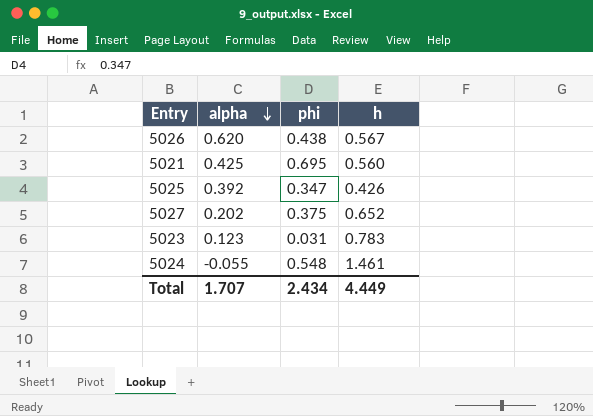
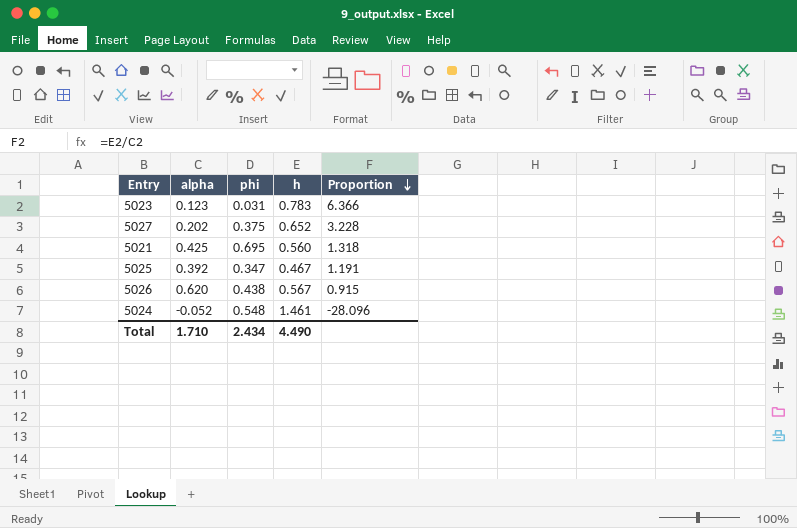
row order: alpha descending -> Proportion descending
column Proportion | formula: none -> [h] / [alpha]
5025 | h: 0.426 -> 0.467
5024 | alpha: -0.055 -> -0.052
Total | alpha: 1.707 -> 1.710
Total | h: 4.449 -> 4.490

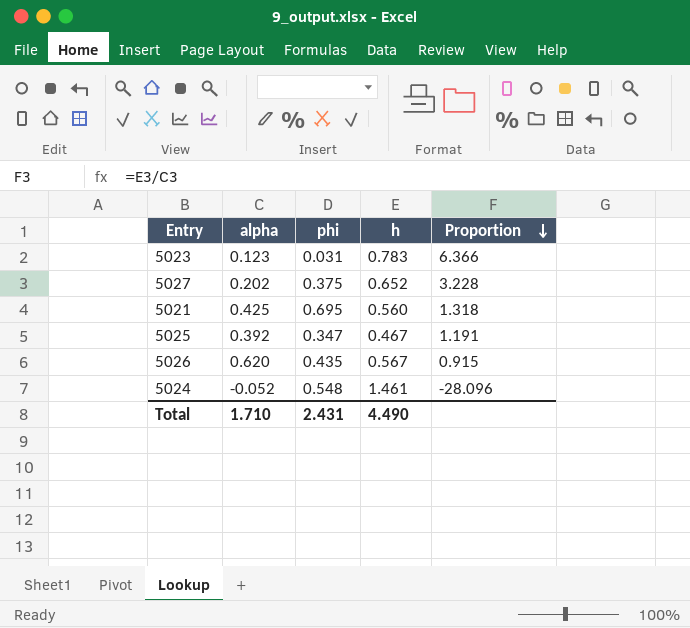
5026 | phi: 0.438 -> 0.435
Total | phi: 2.434 -> 2.431

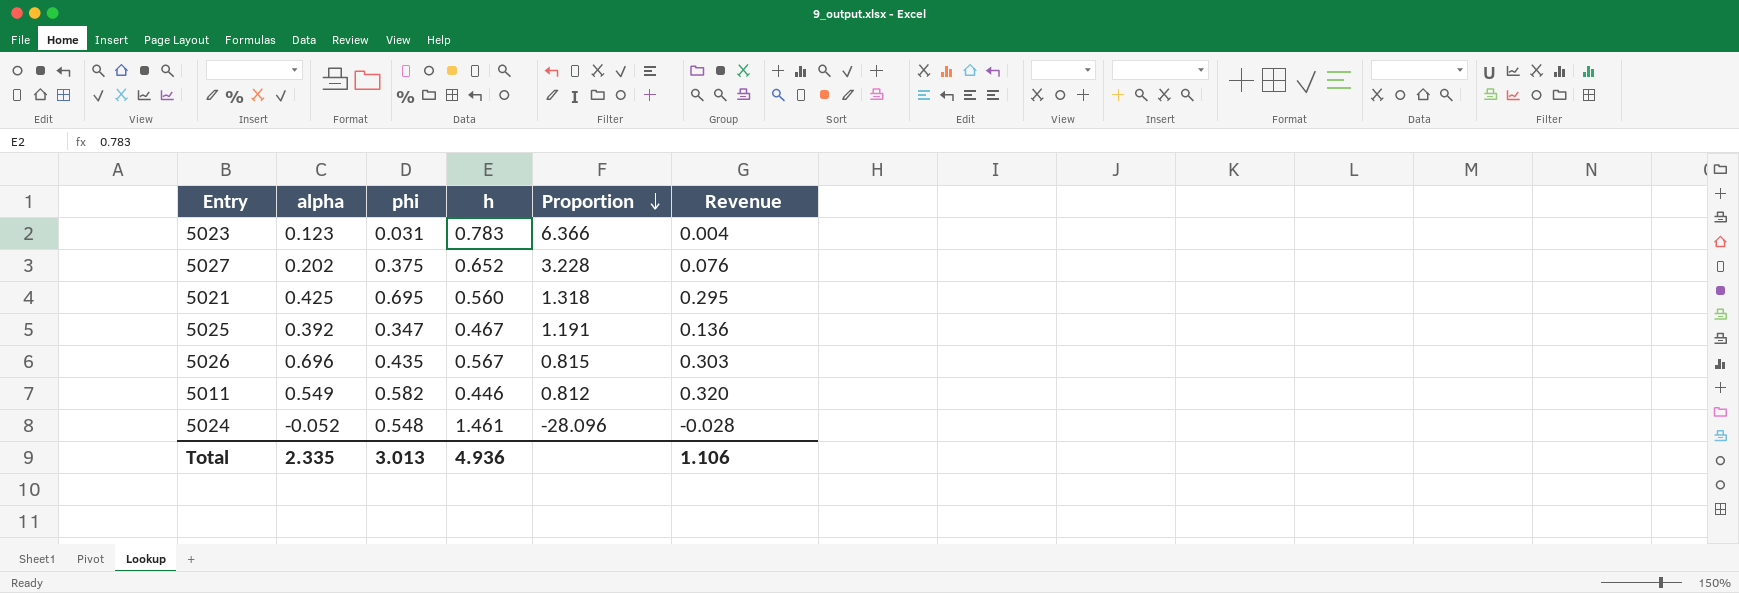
column Revenue | formula: none -> [alpha] * [phi]
5026 | alpha: 0.620 -> 0.696
5026 | Proportion: 0.915 -> 0.815
row 5011: none -> 0.549 | 0.582 | 0.446 | 0.812 | 0.320
Total | alpha: 1.710 -> 2.335
Total | phi: 2.431 -> 3.013
Total | h: 4.490 -> 4.936

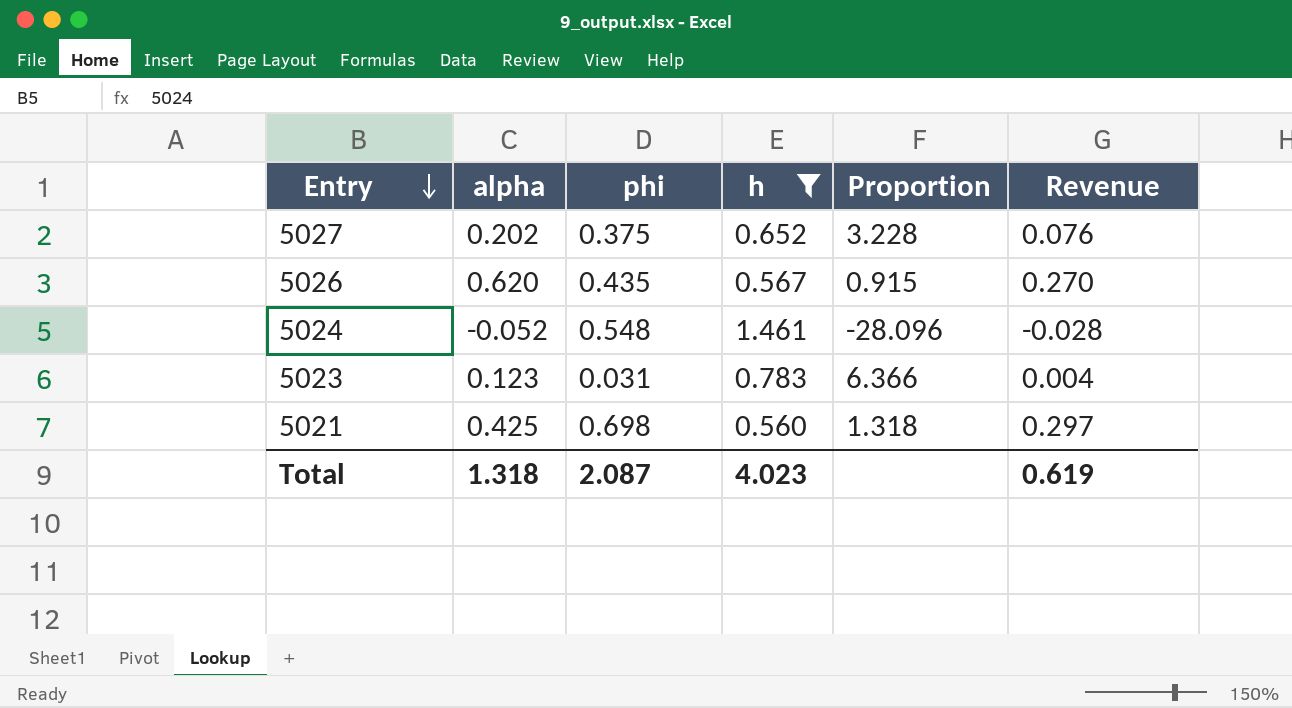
filter: none -> h >= 0.560
row order: Proportion descending -> Entry descending
5026 | alpha: 0.696 -> 0.620
5026 | Proportion: 0.815 -> 0.915
5026 | Revenue: 0.303 -> 0.270
5021 | phi: 0.695 -> 0.698
5021 | Revenue: 0.295 -> 0.297
Total | alpha: 2.335 -> 1.318
Total | phi: 3.013 -> 2.087
Total | h: 4.936 -> 4.023
Total | Revenue: 1.106 -> 0.619

